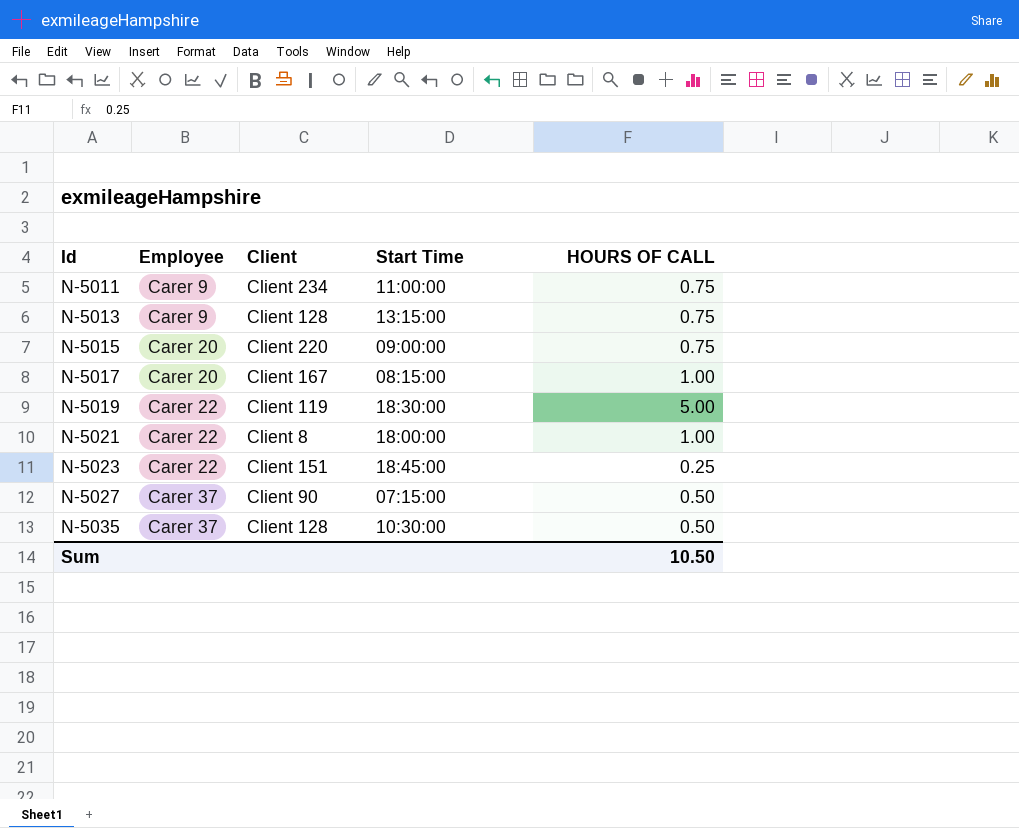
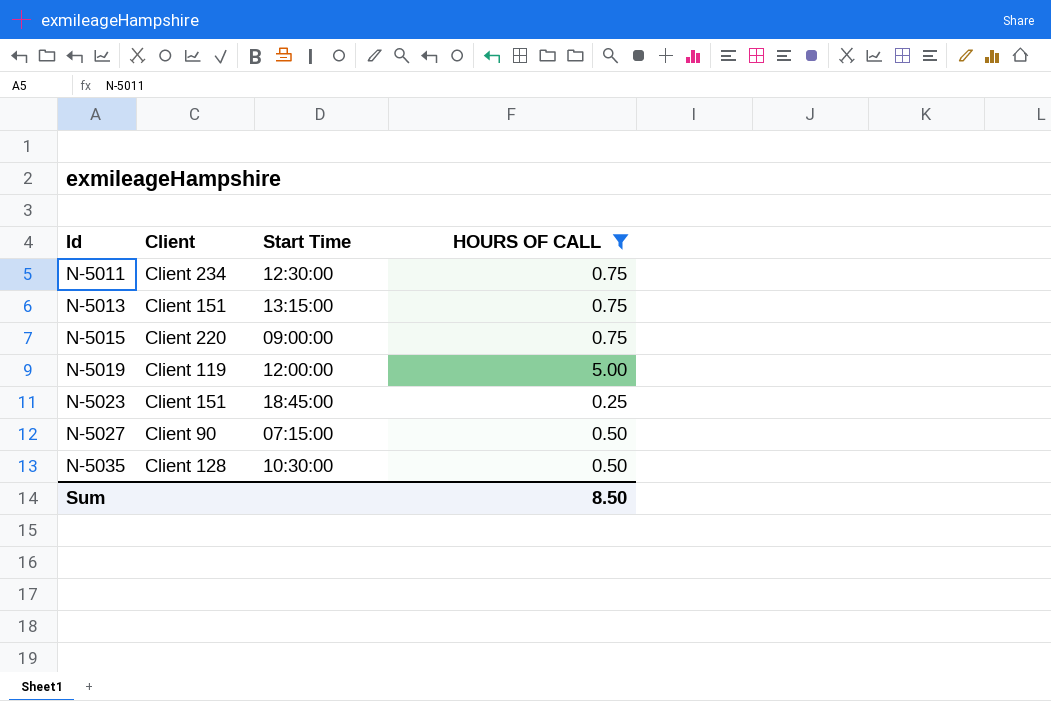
filter: none -> HOURS OF CALL != 1.00
column Employee | position: 2 -> none
N-5011 | Start Time: 11:00:00 -> 12:30:00
N-5013 | Client: Client 128 -> Client 151
N-5019 | Start Time: 18:30:00 -> 12:00:00
Sum | HOURS OF CALL: 10.50 -> 8.50

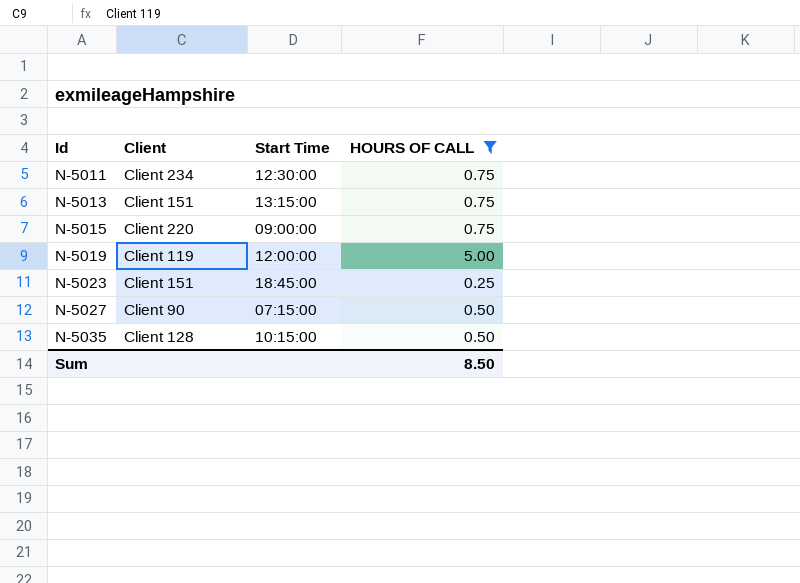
N-5035 | Start Time: 10:30:00 -> 10:15:00

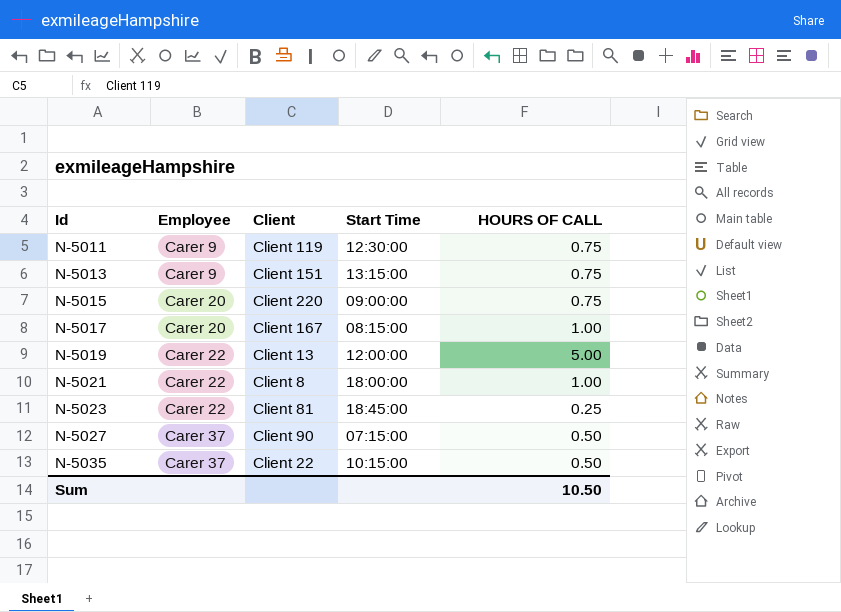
filter: HOURS OF CALL != 1.00 -> none
column Employee | position: none -> 2
N-5011 | Client: Client 234 -> Client 119
N-5019 | Client: Client 119 -> Client 13
N-5023 | Client: Client 151 -> Client 81
N-5035 | Client: Client 128 -> Client 22
Sum | HOURS OF CALL: 8.50 -> 10.50

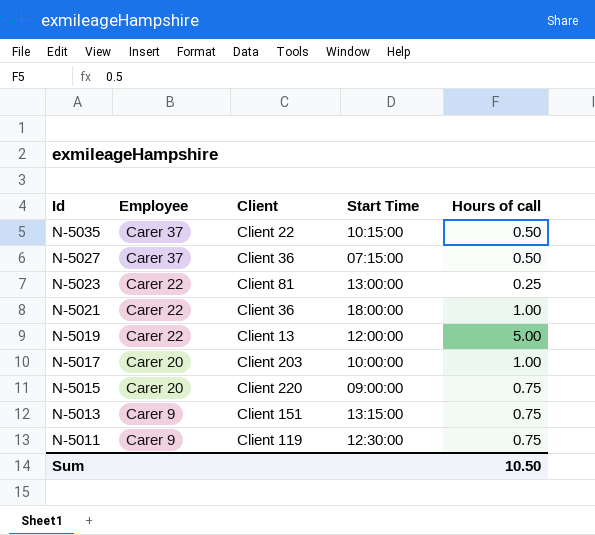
row order: Id ascending -> Id descending
column name: HOURS OF CALL -> Hours of call
N-5027 | Client: Client 90 -> Client 36
N-5023 | Start Time: 18:45:00 -> 13:00:00
N-5021 | Client: Client 8 -> Client 36
N-5017 | Client: Client 167 -> Client 203
N-5017 | Start Time: 08:15:00 -> 10:00:00

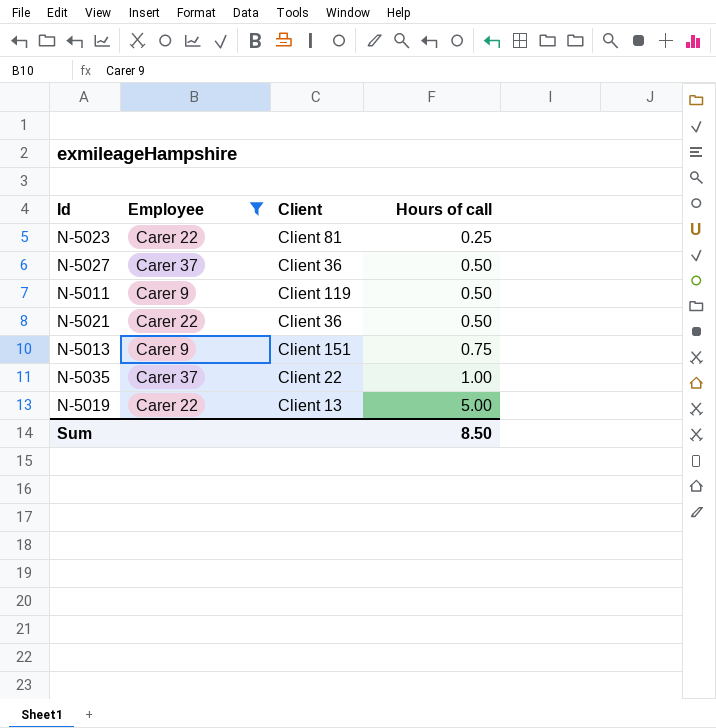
filter: none -> Employee != Carer 20
row order: Id descending -> Hours of call ascending
column Start Time | position: 4 -> none
N-5011 | Hours of call: 0.75 -> 0.50
N-5021 | Hours of call: 1.00 -> 0.50
N-5035 | Hours of call: 0.50 -> 1.00
Sum | Hours of call: 10.50 -> 8.50

